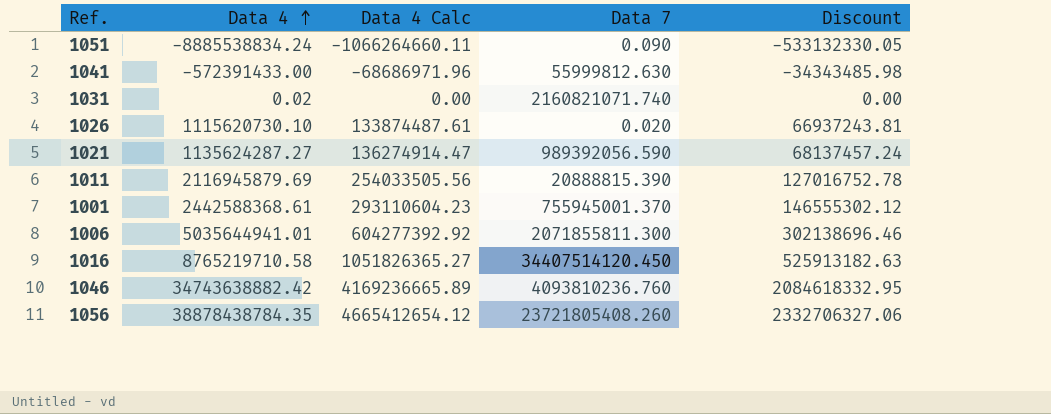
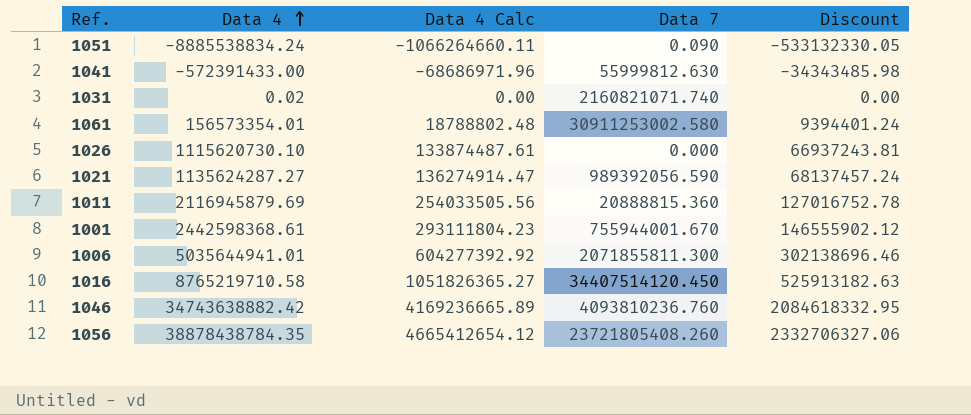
row 1061: none -> 156573354.01 | 18788802.48 | 30911253002.580 | 9394401.24
1026 | Data 7: 0.020 -> 0.000
1011 | Data 7: 20888815.390 -> 20888815.360
1001 | Data 4: 2442588368.61 -> 2442598368.61
1001 | Data 4 Calc: 293110604.23 -> 293111804.23
1001 | Data 7: 755945001.370 -> 755944001.670
1001 | Discount: 146555302.12 -> 146555902.12

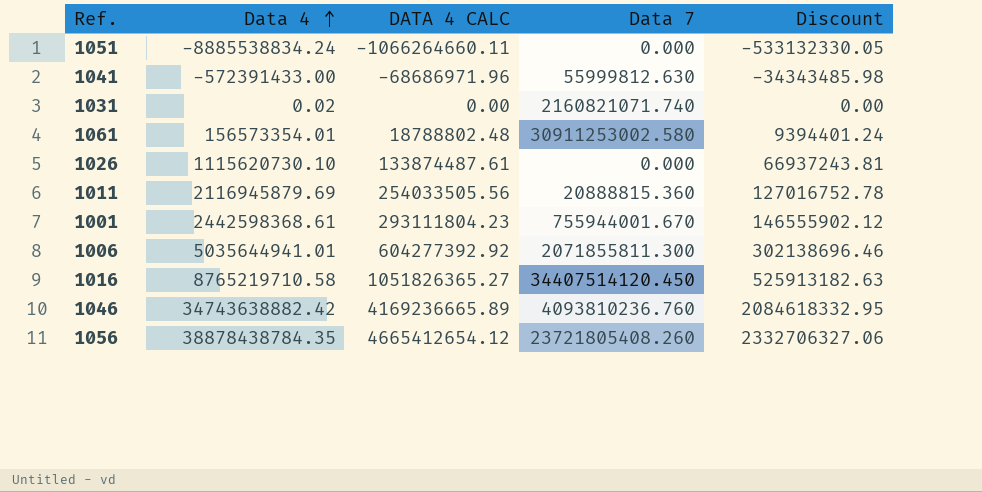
column name: Data 4 Calc -> DATA 4 CALC
row 1021: 1135624287.27 | 136274914.47 | 989392056.590 | 68137457.24 -> none
1051 | Data 7: 0.090 -> 0.000

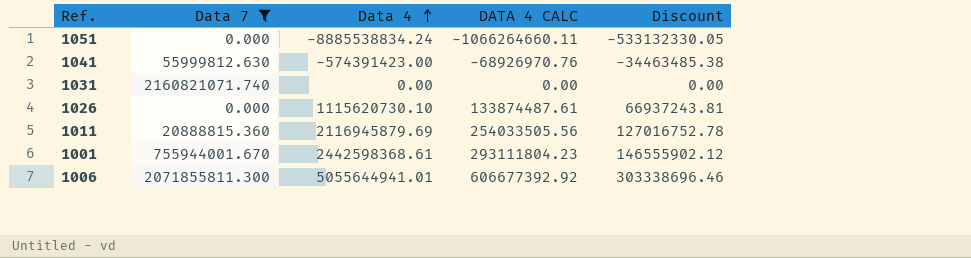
filter: none -> Data 7 <= 2160821071.740
column Data 7 | position: 4 -> 2
1041 | Data 4: -572391433.00 -> -574391423.00
1041 | DATA 4 CALC: -68686971.96 -> -68926970.76
1041 | Discount: -34343485.98 -> -34463485.38
1031 | Data 4: 0.02 -> 0.00
1006 | Data 4: 5035644941.01 -> 5055644941.01
1006 | DATA 4 CALC: 604277392.92 -> 606677392.92
1006 | Discount: 302138696.46 -> 303338696.46

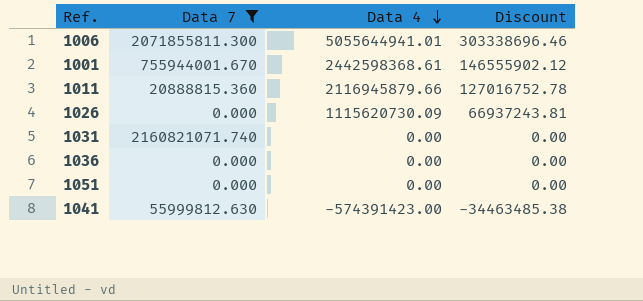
row order: Data 4 ascending -> Data 4 descending
column DATA 4 CALC | formula: [Data 4] * 0.12 -> none
1011 | Data 4: 2116945879.69 -> 2116945879.66
1026 | Data 4: 1115620730.10 -> 1115620730.09
row 1036: none -> 0.000 | 0.00 | 0.00
1051 | Data 4: -8885538834.24 -> 0.00
1051 | Discount: -533132330.05 -> 0.00

